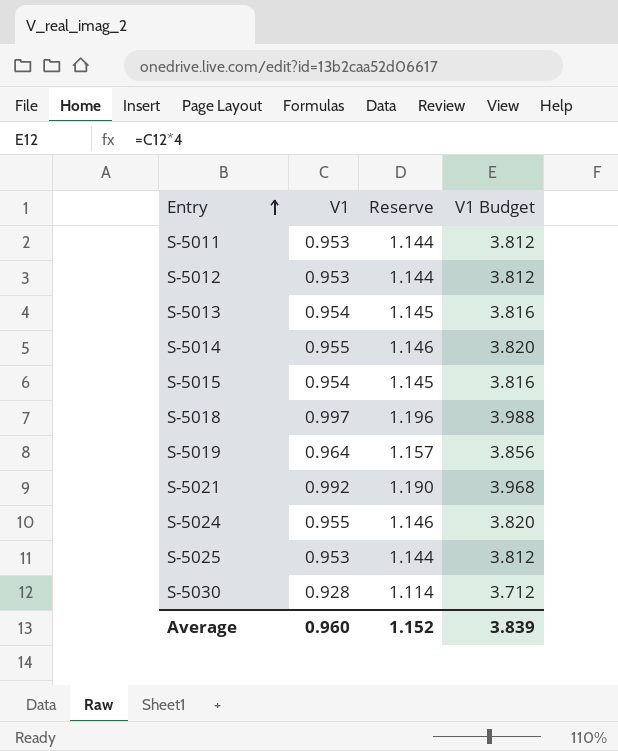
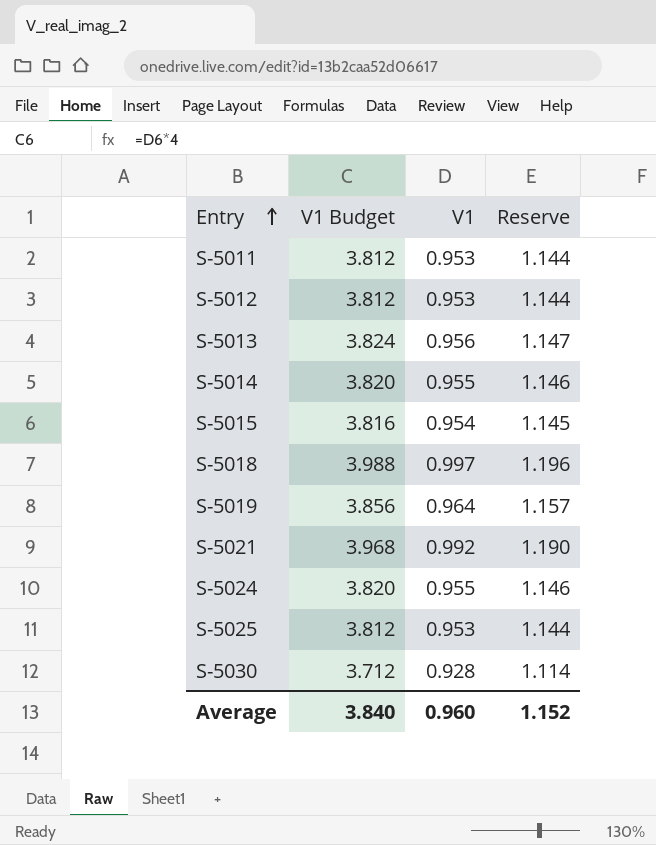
column V1 Budget | position: 4 -> 2
S-5013 | V1 Budget: 3.816 -> 3.824
S-5013 | V1: 0.954 -> 0.956
S-5013 | Reserve: 1.145 -> 1.147
Average | V1 Budget: 3.839 -> 3.840

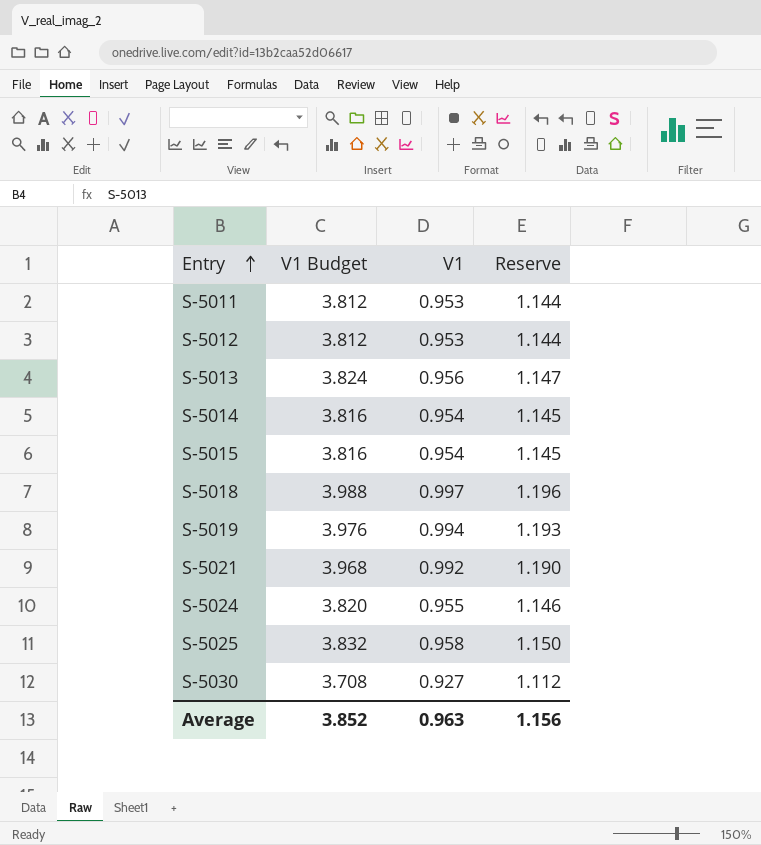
S-5014 | V1 Budget: 3.820 -> 3.816
S-5014 | V1: 0.955 -> 0.954
S-5014 | Reserve: 1.146 -> 1.145
S-5019 | V1 Budget: 3.856 -> 3.976
S-5019 | V1: 0.964 -> 0.994
S-5019 | Reserve: 1.157 -> 1.193
S-5025 | V1 Budget: 3.812 -> 3.832
S-5025 | V1: 0.953 -> 0.958
S-5025 | Reserve: 1.144 -> 1.150
S-5030 | V1 Budget: 3.712 -> 3.708
S-5030 | V1: 0.928 -> 0.927
S-5030 | Reserve: 1.114 -> 1.112
Average | V1 Budget: 3.840 -> 3.852
Average | V1: 0.960 -> 0.963
Average | Reserve: 1.152 -> 1.156

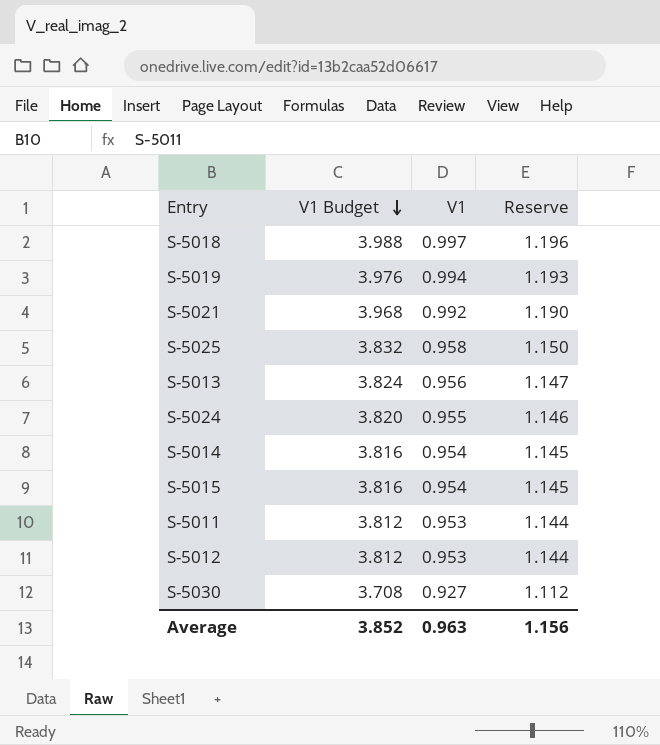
row order: Entry ascending -> V1 Budget descending

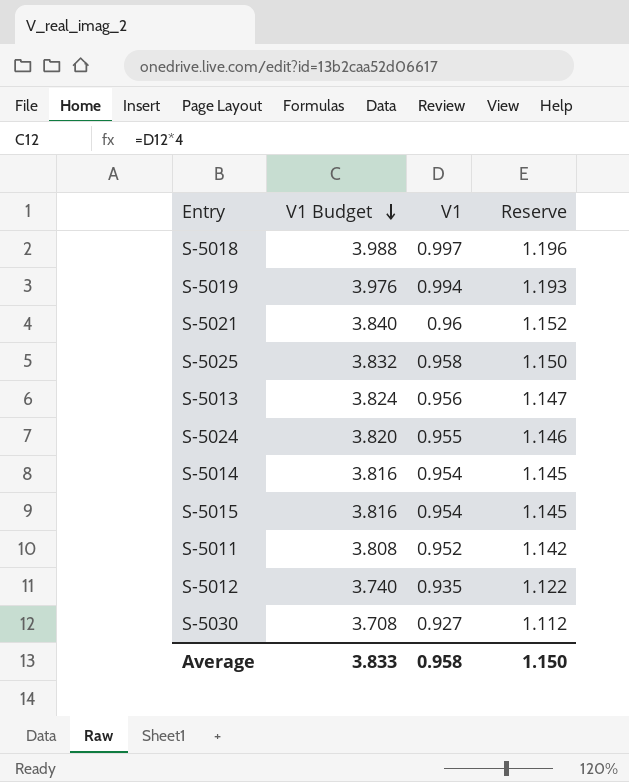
S-5021 | V1 Budget: 3.968 -> 3.840
S-5021 | V1: 0.992 -> 0.96
S-5021 | Reserve: 1.190 -> 1.152
S-5011 | V1 Budget: 3.812 -> 3.808
S-5011 | V1: 0.953 -> 0.952
S-5011 | Reserve: 1.144 -> 1.142
S-5012 | V1 Budget: 3.812 -> 3.740
S-5012 | V1: 0.953 -> 0.935
S-5012 | Reserve: 1.144 -> 1.122
Average | V1 Budget: 3.852 -> 3.833
Average | V1: 0.963 -> 0.958
Average | Reserve: 1.156 -> 1.150

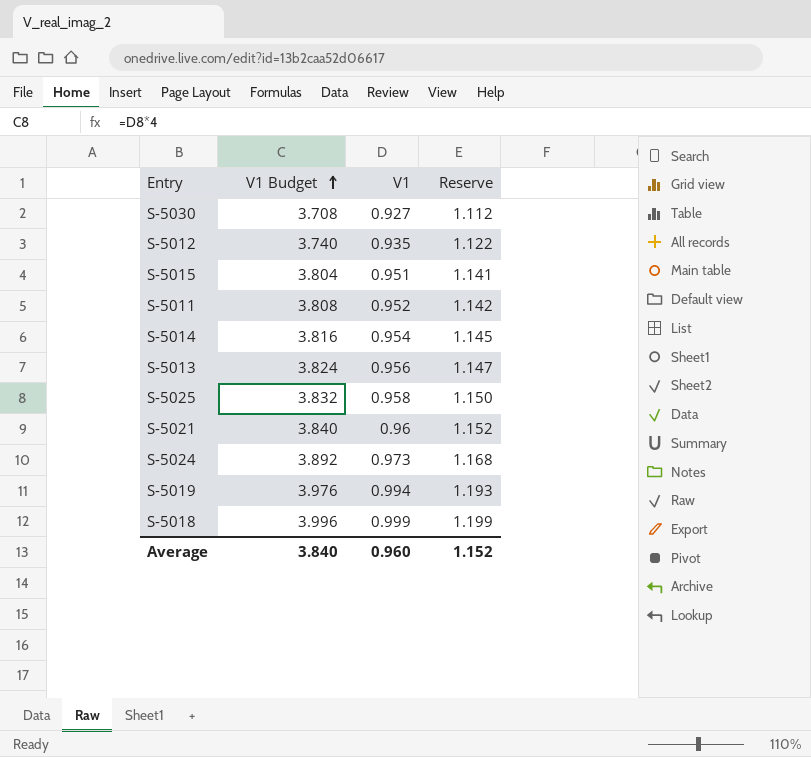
row order: V1 Budget descending -> V1 Budget ascending
S-5015 | V1 Budget: 3.816 -> 3.804
S-5015 | V1: 0.954 -> 0.951
S-5015 | Reserve: 1.145 -> 1.141
S-5024 | V1 Budget: 3.820 -> 3.892
S-5024 | V1: 0.955 -> 0.973
S-5024 | Reserve: 1.146 -> 1.168
S-5018 | V1 Budget: 3.988 -> 3.996
S-5018 | V1: 0.997 -> 0.999
S-5018 | Reserve: 1.196 -> 1.199
Average | V1 Budget: 3.833 -> 3.840
Average | V1: 0.958 -> 0.960
Average | Reserve: 1.150 -> 1.152

